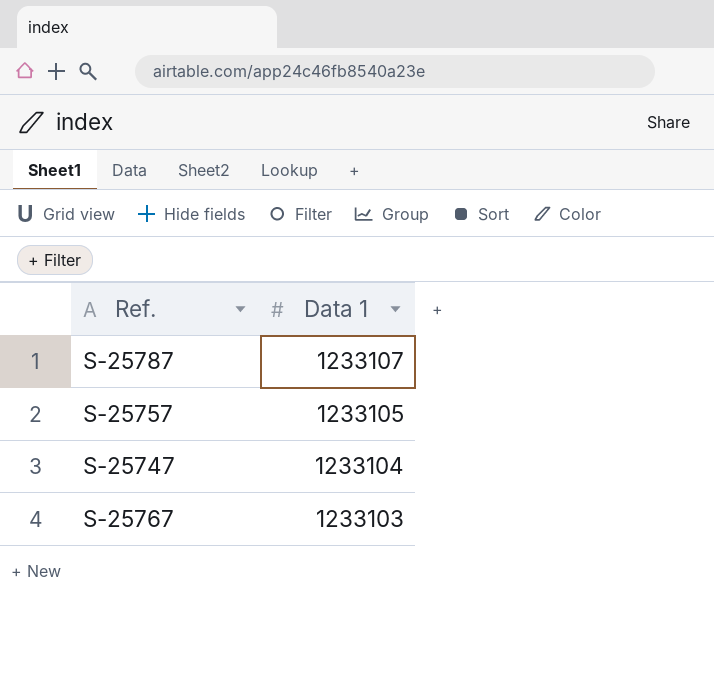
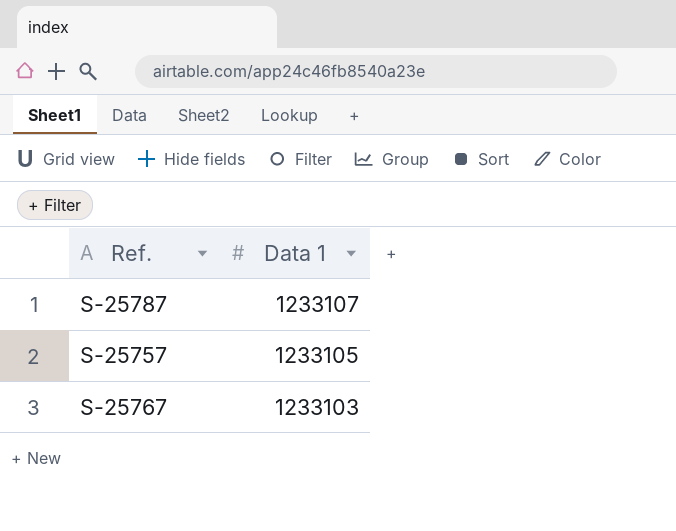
row S-25747: 1233104 -> none

